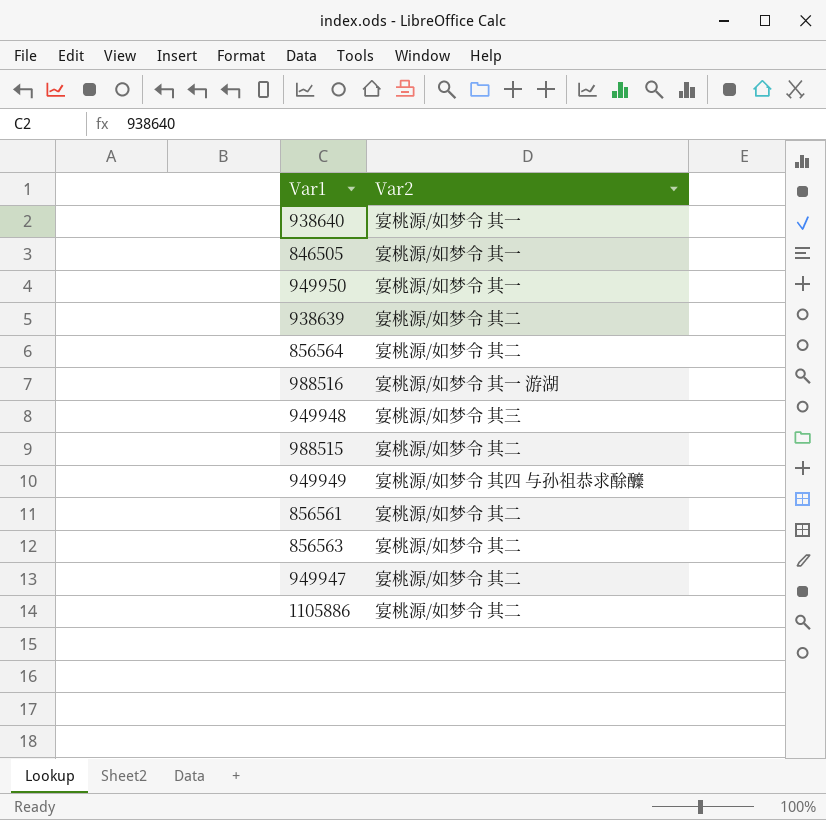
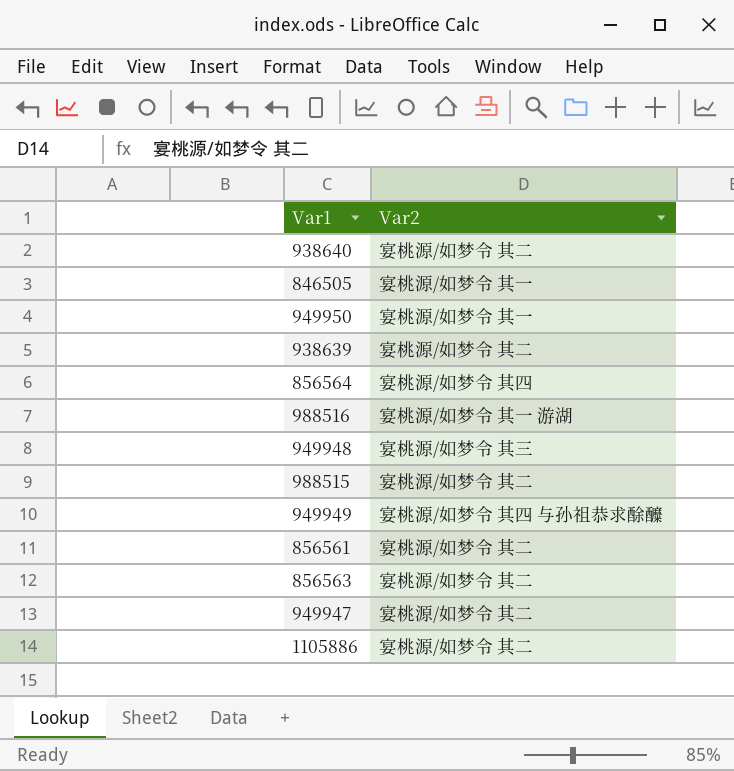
938640 | Var2: 宴桃源/如梦令 其一 -> 宴桃源/如梦令 其二
856564 | Var2: 宴桃源/如梦令 其二 -> 宴桃源/如梦令 其四

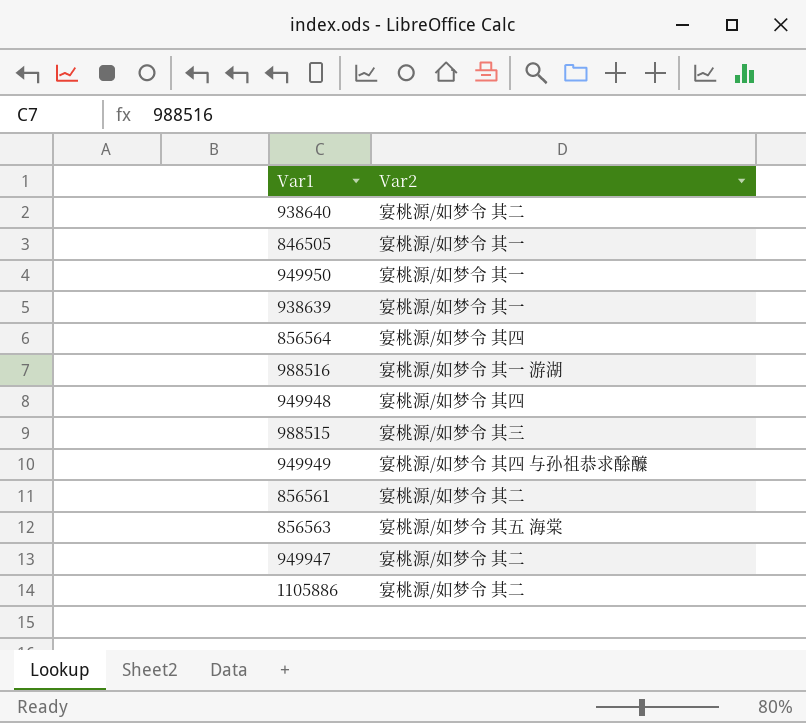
938639 | Var2: 宴桃源/如梦令 其二 -> 宴桃源/如梦令 其一
949948 | Var2: 宴桃源/如梦令 其三 -> 宴桃源/如梦令 其四
988515 | Var2: 宴桃源/如梦令 其二 -> 宴桃源/如梦令 其三
856563 | Var2: 宴桃源/如梦令 其二 -> 宴桃源/如梦令 其五 海棠

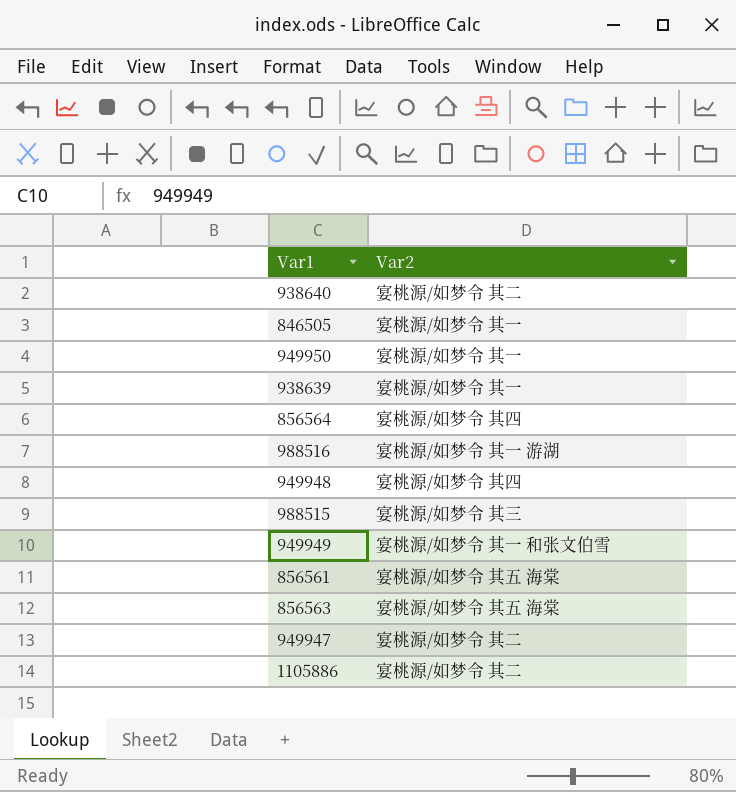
949949 | Var2: 宴桃源/如梦令 其四 与孙祖恭求酴醾 -> 宴桃源/如梦令 其一 和张文伯雪
856561 | Var2: 宴桃源/如梦令 其二 -> 宴桃源/如梦令 其五 海棠

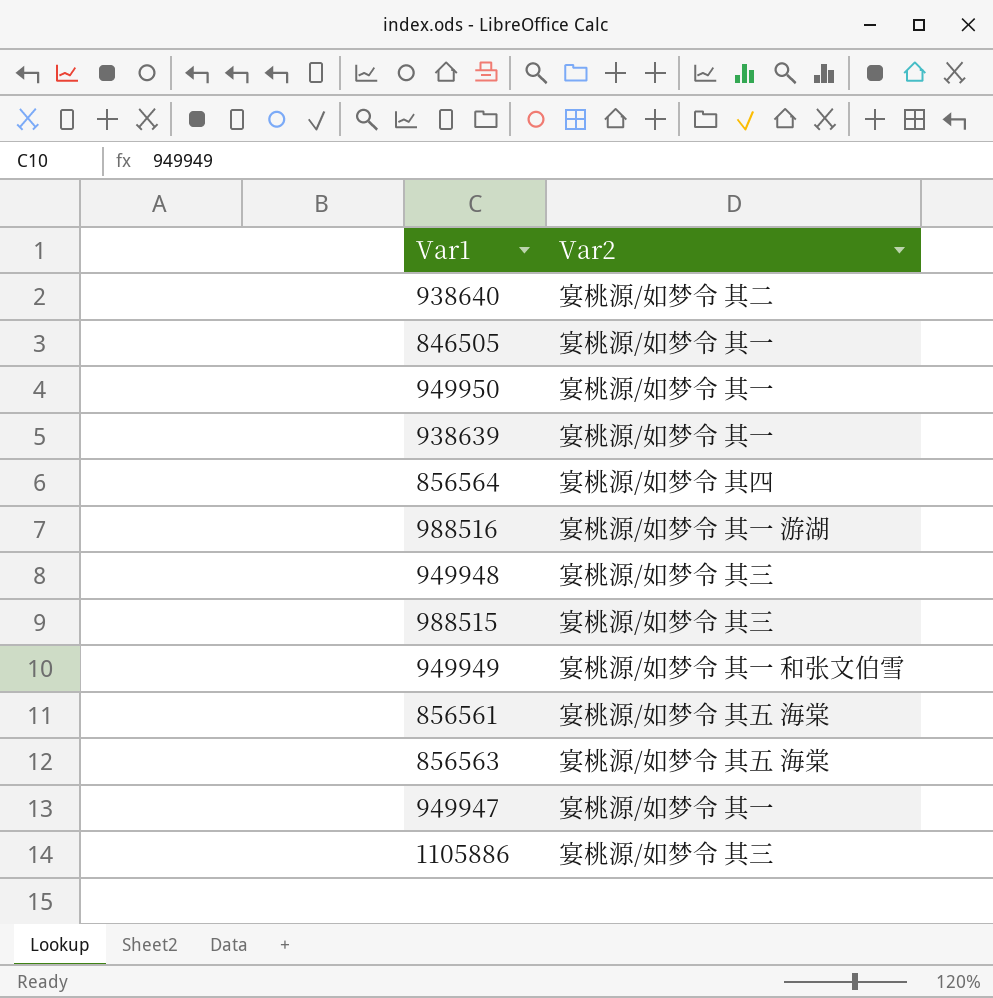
949948 | Var2: 宴桃源/如梦令 其四 -> 宴桃源/如梦令 其三
949947 | Var2: 宴桃源/如梦令 其二 -> 宴桃源/如梦令 其一
1105886 | Var2: 宴桃源/如梦令 其二 -> 宴桃源/如梦令 其三

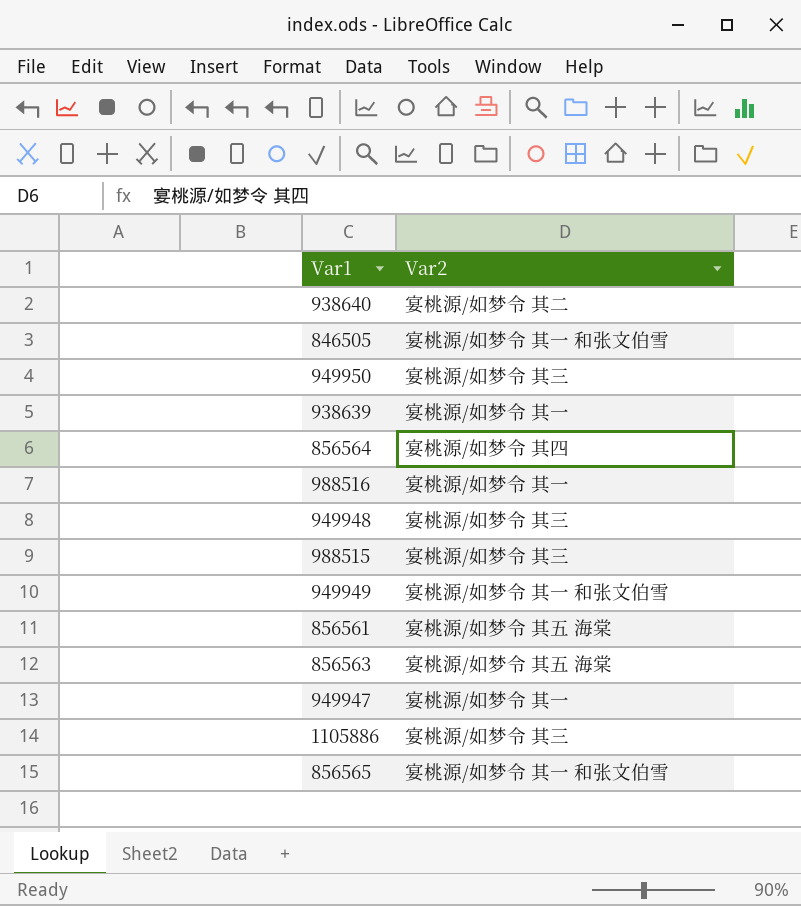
846505 | Var2: 宴桃源/如梦令 其一 -> 宴桃源/如梦令 其一 和张文伯雪
949950 | Var2: 宴桃源/如梦令 其一 -> 宴桃源/如梦令 其三
988516 | Var2: 宴桃源/如梦令 其一 游湖 -> 宴桃源/如梦令 其一
row 856565: none -> 宴桃源/如梦令 其一 和张文伯雪

